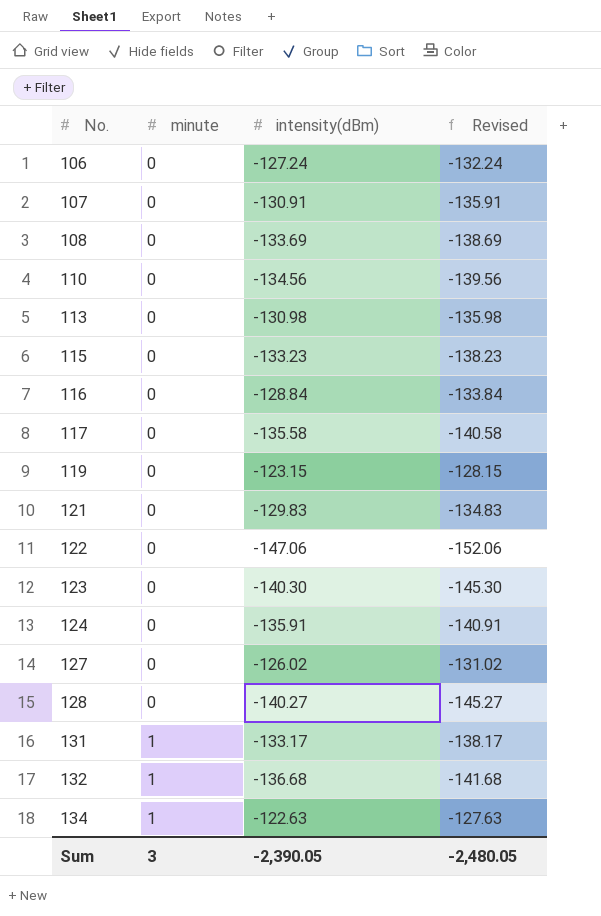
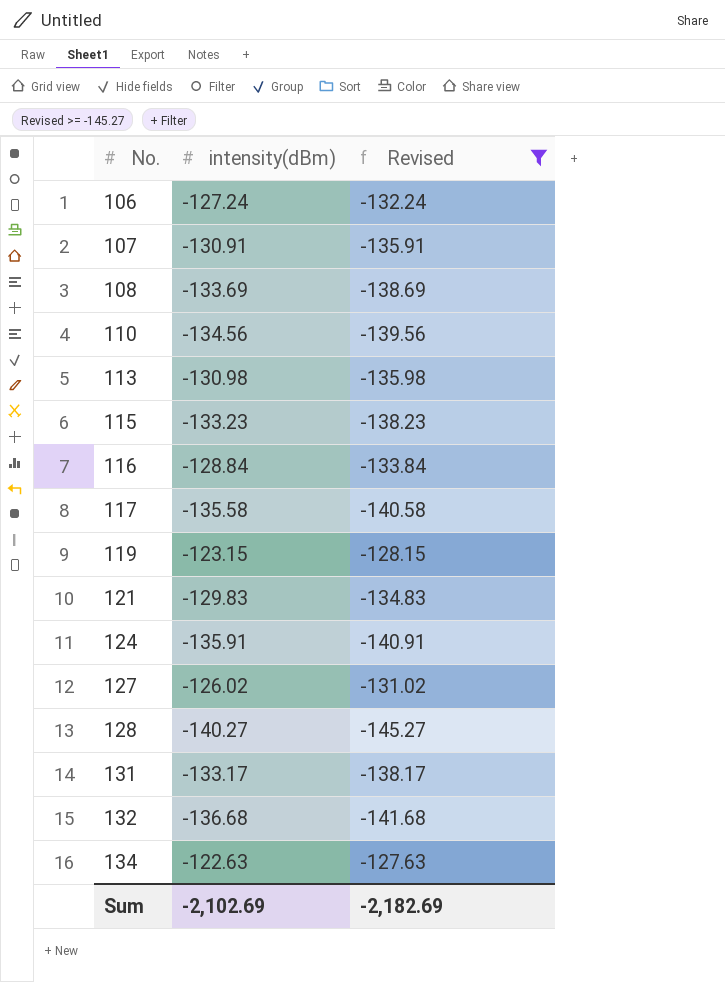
filter: none -> Revised >= -145.27
column minute | position: 2 -> none
Sum | intensity(dBm): -2,390.05 -> -2,102.69
Sum | Revised: -2,480.05 -> -2,182.69

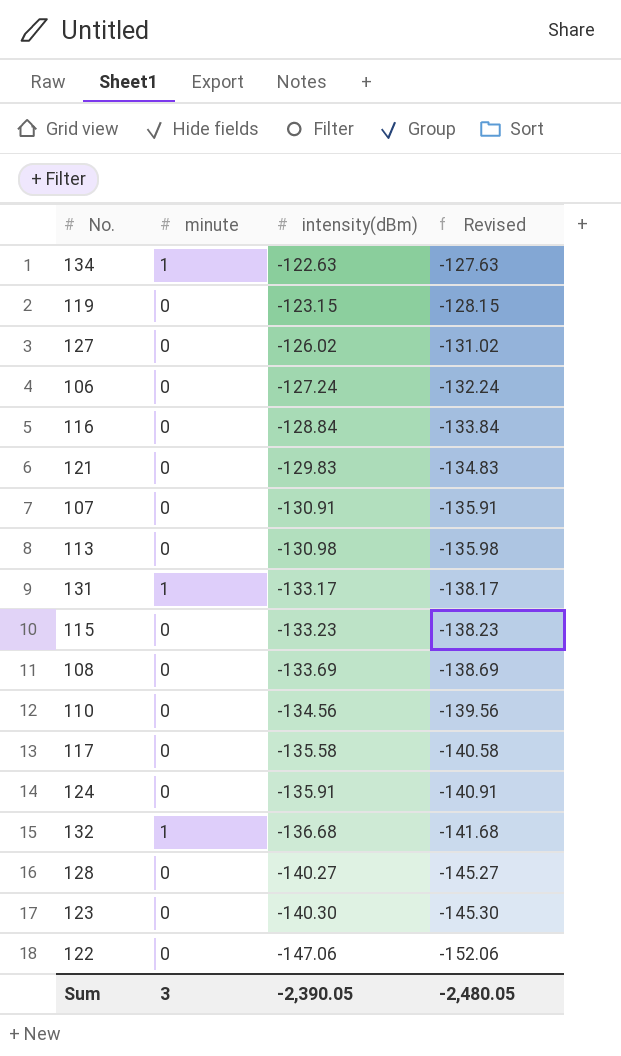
filter: Revised >= -145.27 -> none
row order: No. ascending -> intensity(dBm) descending
column minute | position: none -> 2
Sum | intensity(dBm): -2,102.69 -> -2,390.05
Sum | Revised: -2,182.69 -> -2,480.05

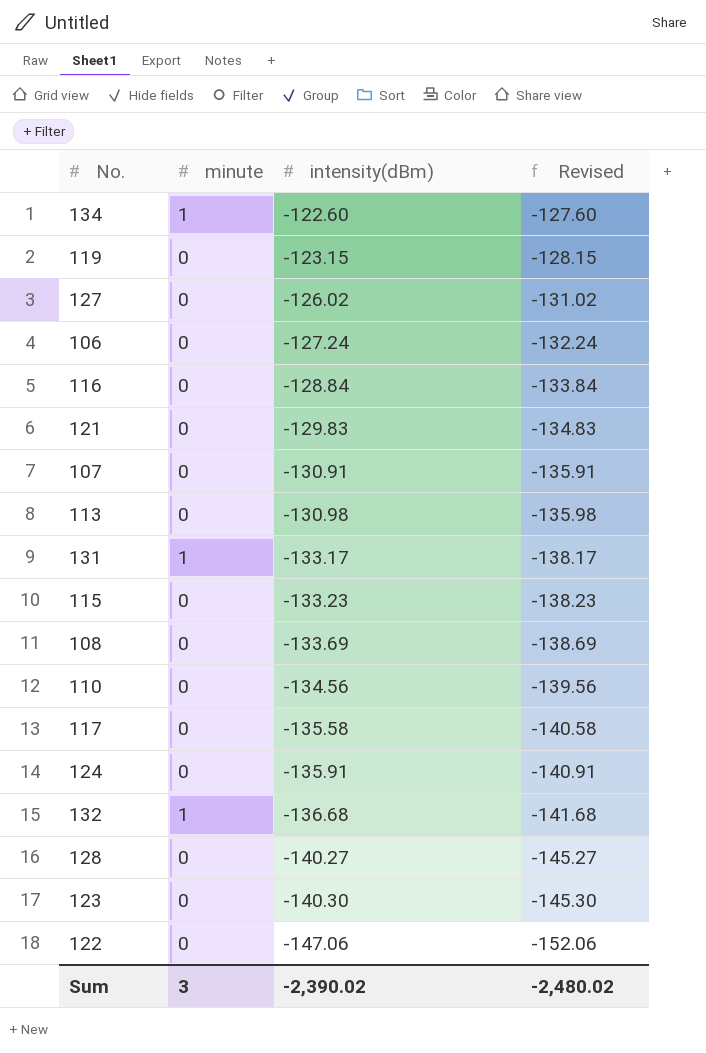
134 | intensity(dBm): -122.63 -> -122.60
134 | Revised: -127.63 -> -127.60
Sum | intensity(dBm): -2,390.05 -> -2,390.02
Sum | Revised: -2,480.05 -> -2,480.02

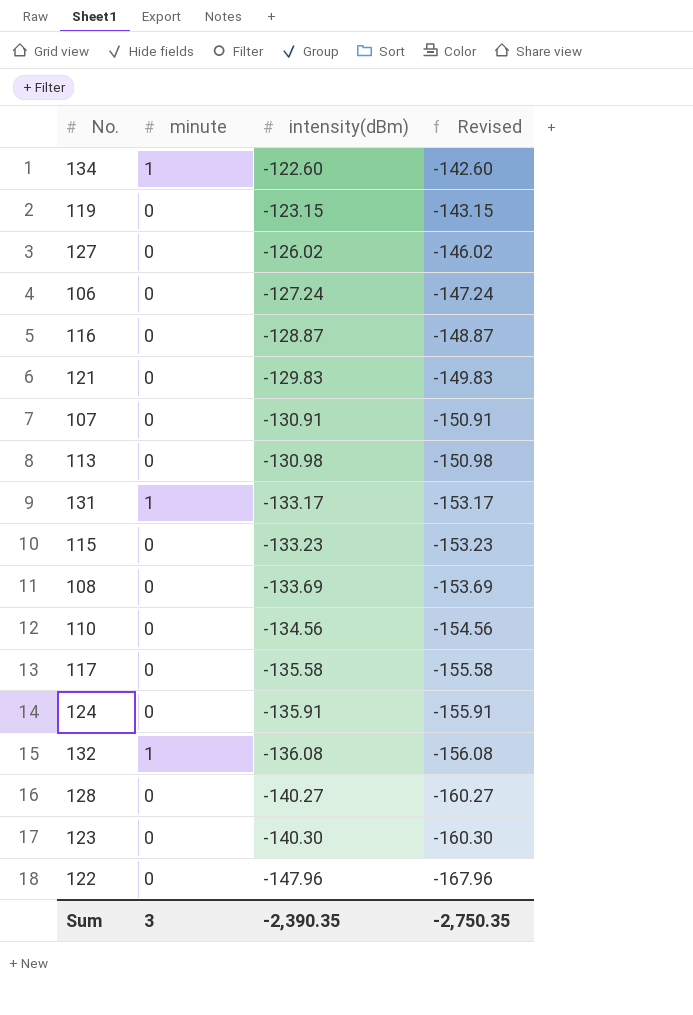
column Revised | formula: [intensity(dBm)] - 5 -> [intensity(dBm)] - 20
116 | intensity(dBm): -128.84 -> -128.87
132 | intensity(dBm): -136.68 -> -136.08
122 | intensity(dBm): -147.06 -> -147.96
Sum | intensity(dBm): -2,390.02 -> -2,390.35
Sum | Revised: -2,480.02 -> -2,750.35

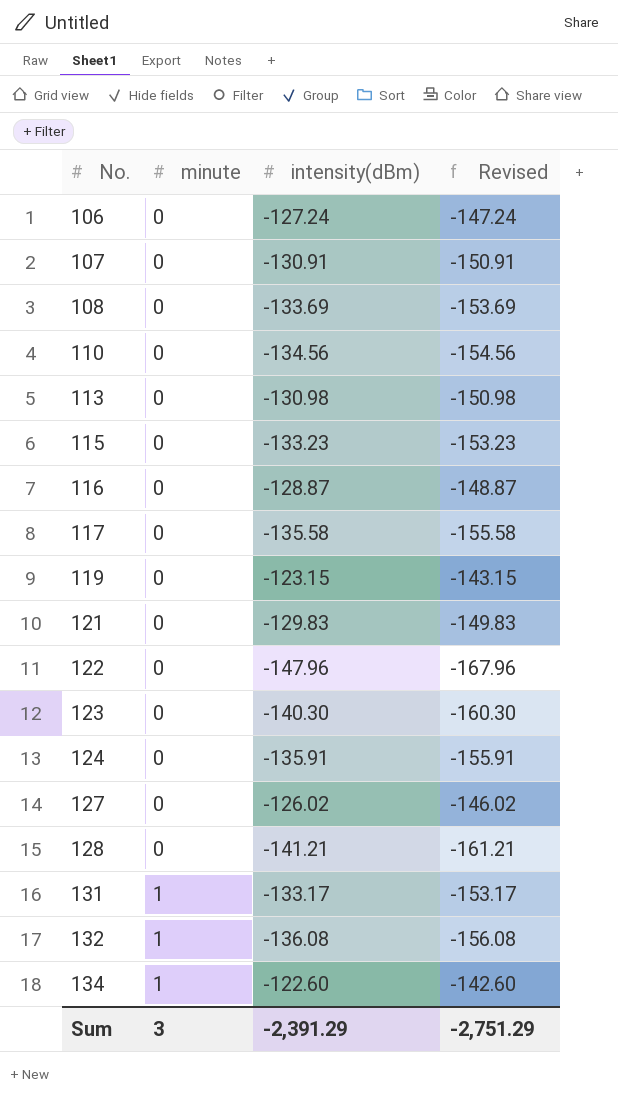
row order: intensity(dBm) descending -> No. ascending
128 | intensity(dBm): -140.27 -> -141.21
128 | Revised: -160.27 -> -161.21
Sum | intensity(dBm): -2,390.35 -> -2,391.29
Sum | Revised: -2,750.35 -> -2,751.29

